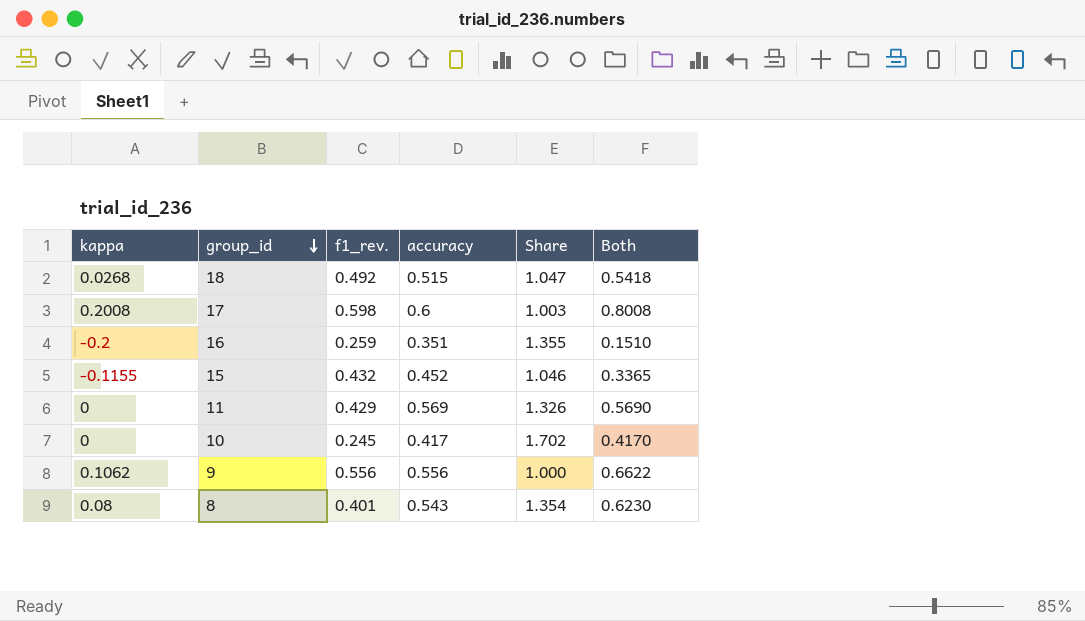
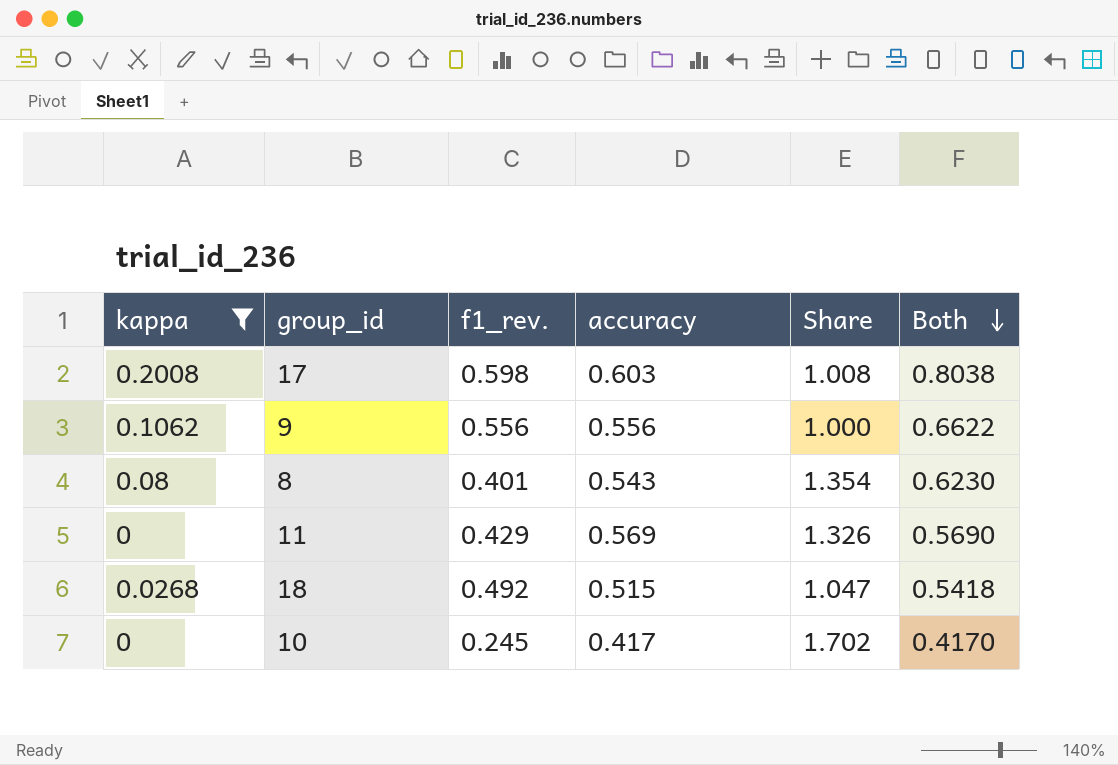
filter: none -> kappa >= 0
row order: group_id descending -> Both descending
17 | accuracy: 0.6 -> 0.603
17 | Share: 1.003 -> 1.008
17 | Both: 0.8008 -> 0.8038

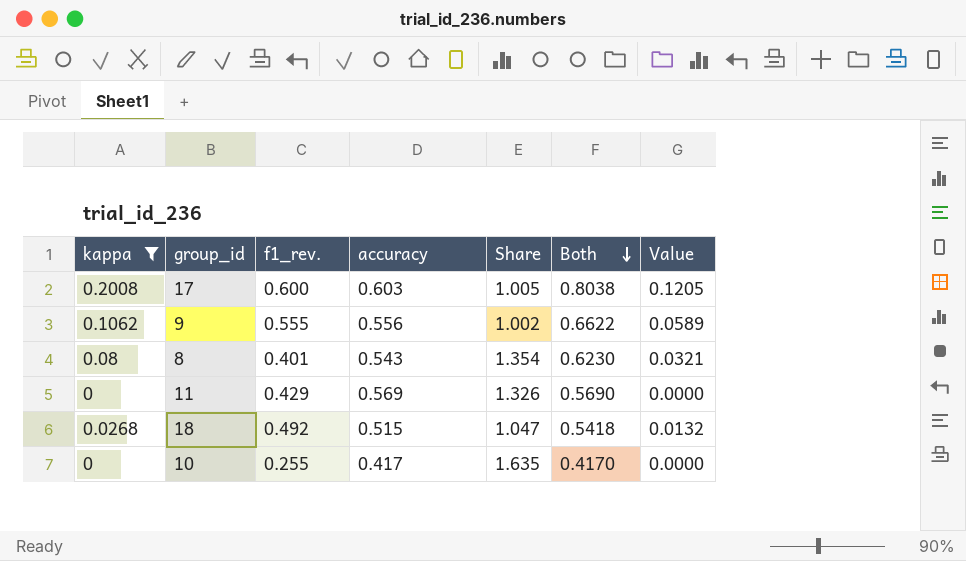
column Value | formula: none -> [kappa] * [f1_rev.]
17 | f1_rev.: 0.598 -> 0.600
17 | Share: 1.008 -> 1.005
9 | f1_rev.: 0.556 -> 0.555
9 | Share: 1.000 -> 1.002
10 | f1_rev.: 0.245 -> 0.255
10 | Share: 1.702 -> 1.635

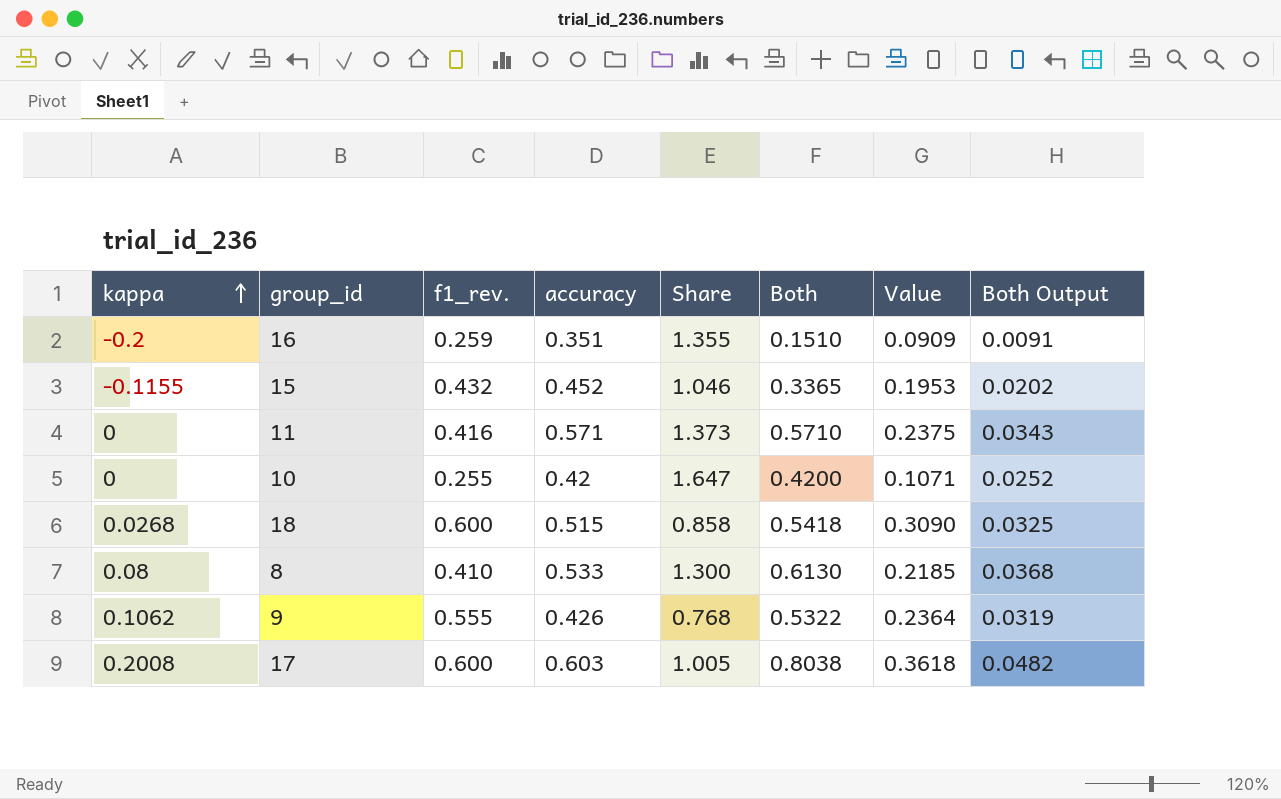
filter: kappa >= 0 -> none
row order: Both descending -> kappa ascending
column Value | formula: [kappa] * [f1_rev.] -> [f1_rev.] * [accuracy]
column Both Output | formula: none -> [Both] * 0.06
11 | f1_rev.: 0.429 -> 0.416
11 | accuracy: 0.569 -> 0.571
11 | Share: 1.326 -> 1.373
11 | Both: 0.5690 -> 0.5710
10 | accuracy: 0.417 -> 0.42
10 | Share: 1.635 -> 1.647
10 | Both: 0.4170 -> 0.4200
18 | f1_rev.: 0.492 -> 0.600
18 | Share: 1.047 -> 0.858
8 | f1_rev.: 0.401 -> 0.410
8 | accuracy: 0.543 -> 0.533
8 | Share: 1.354 -> 1.300
8 | Both: 0.6230 -> 0.6130
9 | accuracy: 0.556 -> 0.426
9 | Share: 1.002 -> 0.768
9 | Both: 0.6622 -> 0.5322

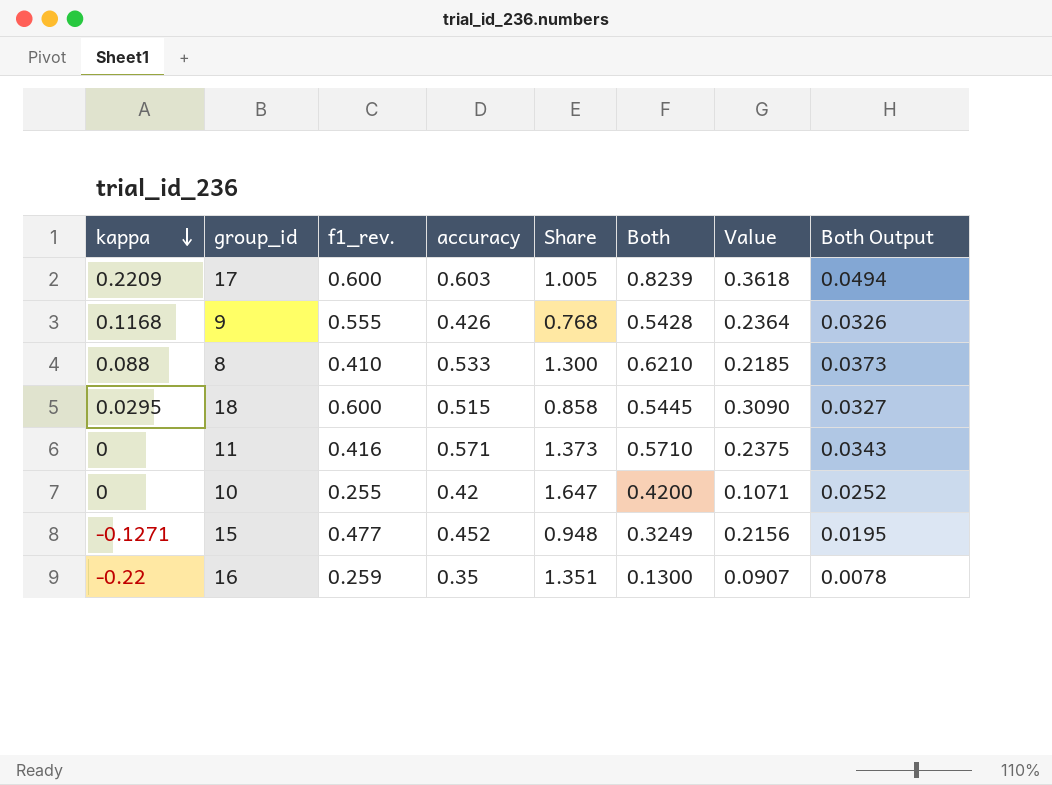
row order: kappa ascending -> kappa descending
17 | kappa: 0.2008 -> 0.2209
17 | Both: 0.8038 -> 0.8239
17 | Both Output: 0.0482 -> 0.0494
9 | kappa: 0.1062 -> 0.1168
9 | Both: 0.5322 -> 0.5428
9 | Both Output: 0.0319 -> 0.0326
8 | kappa: 0.08 -> 0.088
8 | Both: 0.6130 -> 0.6210
8 | Both Output: 0.0368 -> 0.0373
18 | kappa: 0.0268 -> 0.0295
18 | Both: 0.5418 -> 0.5445
18 | Both Output: 0.0325 -> 0.0327
15 | kappa: -0.1155 -> -0.1271
15 | f1_rev.: 0.432 -> 0.477
15 | Share: 1.046 -> 0.948
15 | Both: 0.3365 -> 0.3249
15 | Value: 0.1953 -> 0.2156
15 | Both Output: 0.0202 -> 0.0195
16 | kappa: -0.2 -> -0.22
16 | accuracy: 0.351 -> 0.35
16 | Share: 1.355 -> 1.351
16 | Both: 0.1510 -> 0.1300
16 | Value: 0.0909 -> 0.0907
16 | Both Output: 0.0091 -> 0.0078

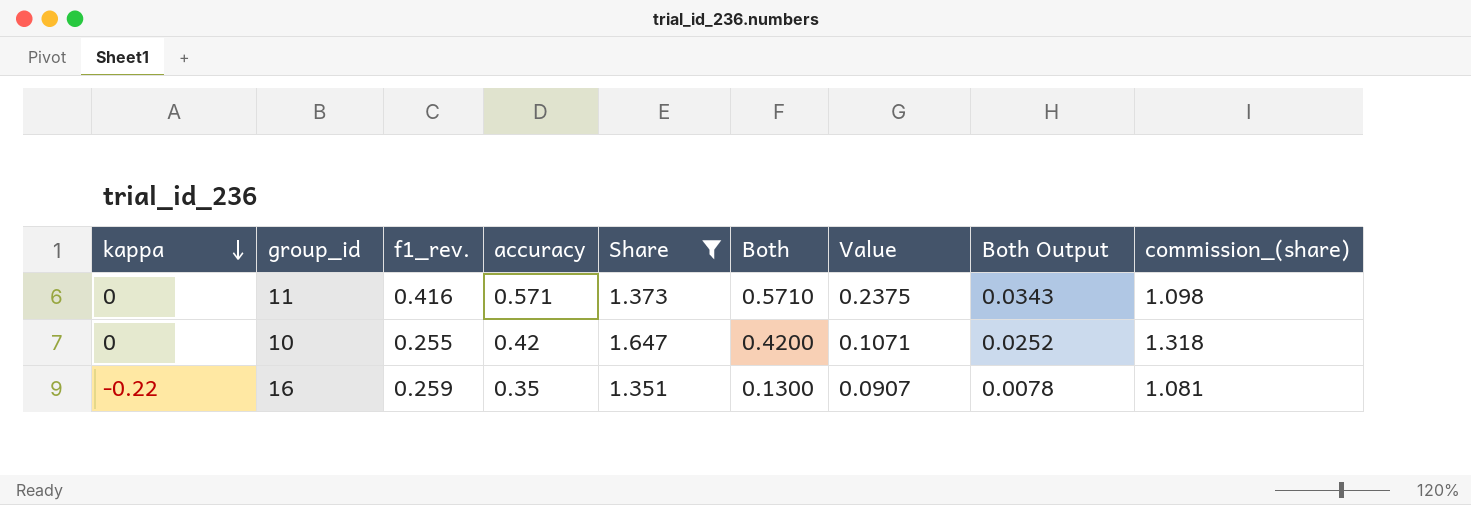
filter: none -> Share >= 1.351
column commission_(share) | formula: none -> [Share] * 0.8

